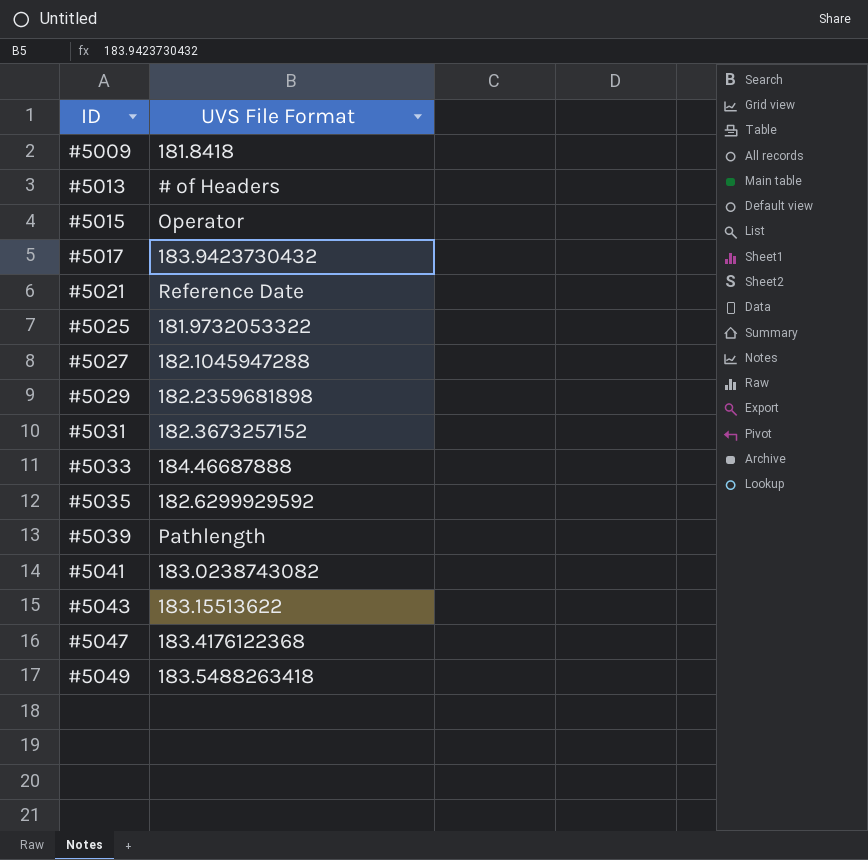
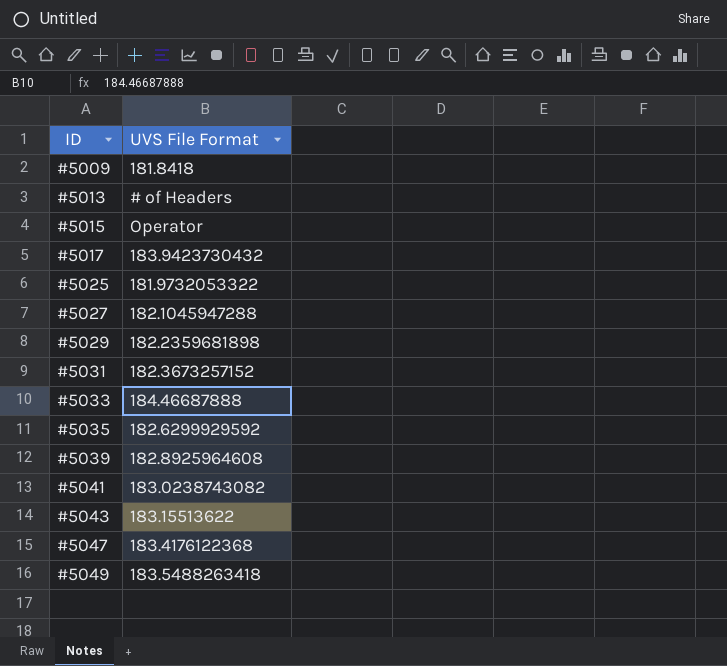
row #5021: Reference Date -> none
#5039 | UVS File Format: Pathlength -> 182.8925964608

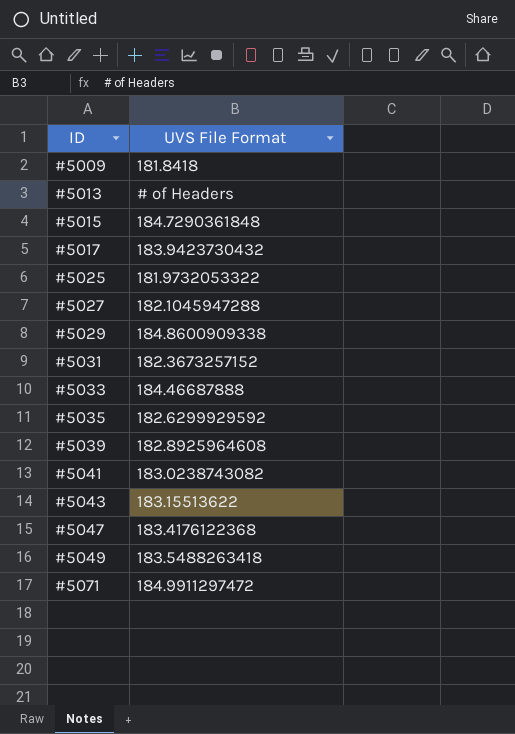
#5015 | UVS File Format: Operator -> 184.7290361848
#5029 | UVS File Format: 182.2359681898 -> 184.8600909338
row #5071: none -> 184.9911297472

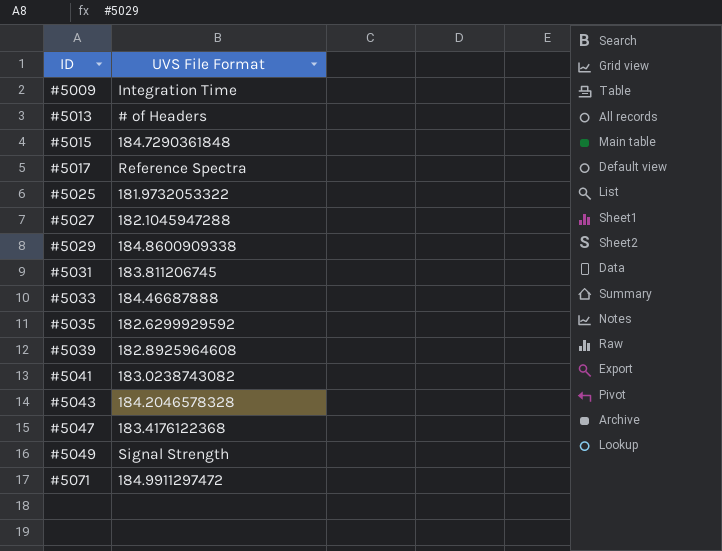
#5009 | UVS File Format: 181.8418 -> Integration Time
#5017 | UVS File Format: 183.9423730432 -> Reference Spectra
#5031 | UVS File Format: 182.3673257152 -> 183.811206745
#5043 | UVS File Format: 183.15513622 -> 184.2046578328
#5049 | UVS File Format: 183.5488263418 -> Signal Strength

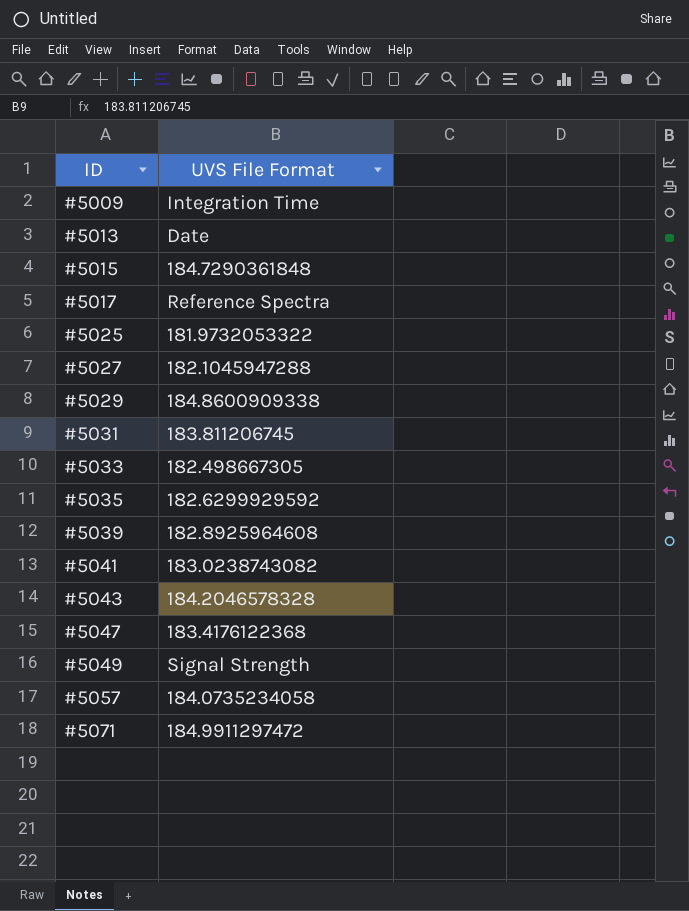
#5013 | UVS File Format: # of Headers -> Date
#5033 | UVS File Format: 184.46687888 -> 182.498667305
row #5057: none -> 184.0735234058

